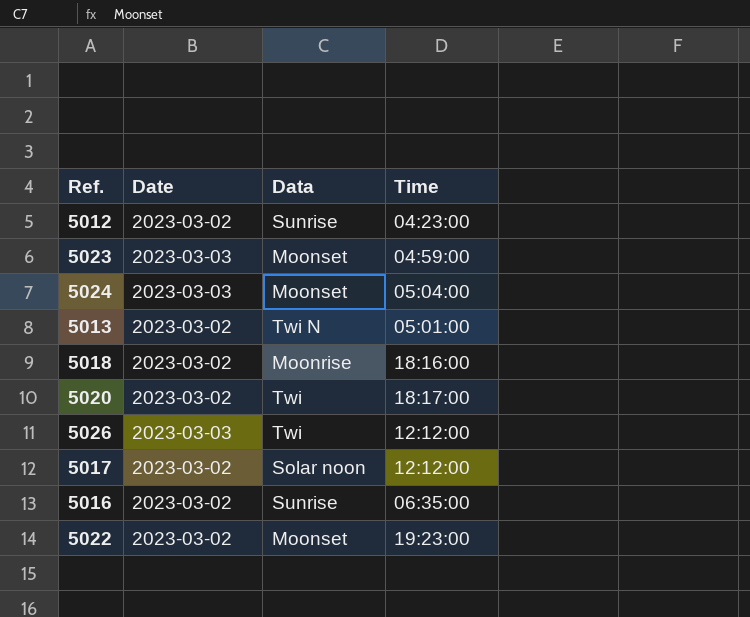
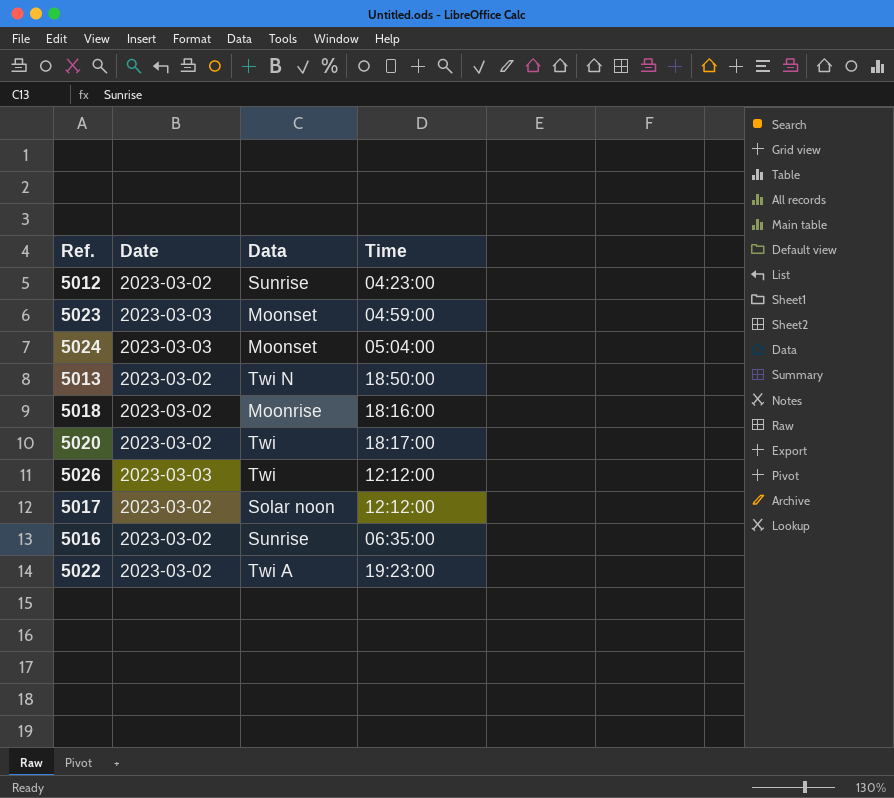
5013 | Time: 05:01:00 -> 18:50:00
5022 | Data: Moonset -> Twi A

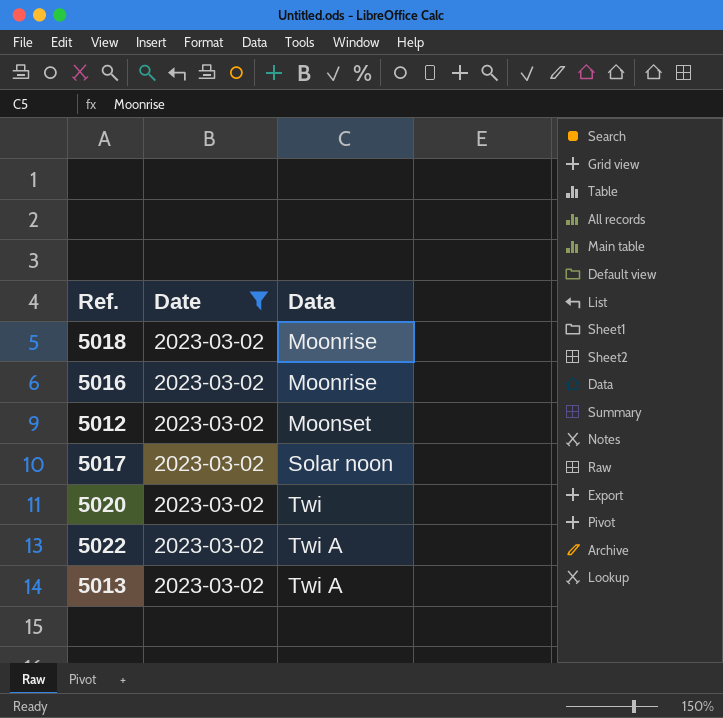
filter: none -> Date = 2023-03-02
row order: none -> Data ascending
column Time | position: 4 -> none
5016 | Data: Sunrise -> Moonrise
5012 | Data: Sunrise -> Moonset
5013 | Data: Twi N -> Twi A

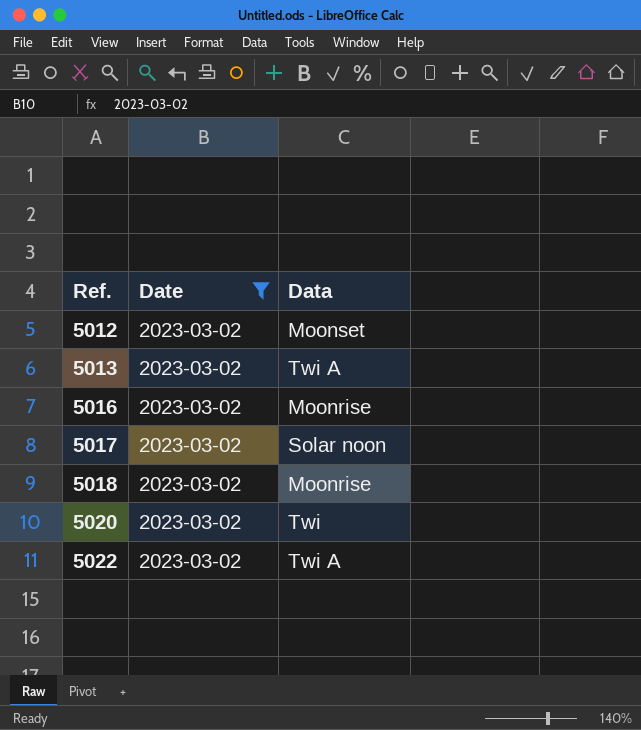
row order: Data ascending -> Ref. ascending

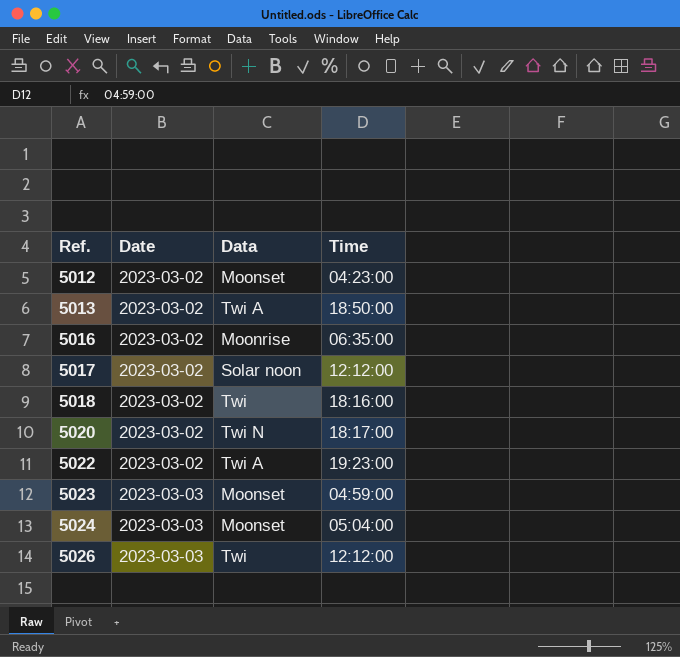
filter: Date = 2023-03-02 -> none
column Time | position: none -> 4
5018 | Data: Moonrise -> Twi
5020 | Data: Twi -> Twi N

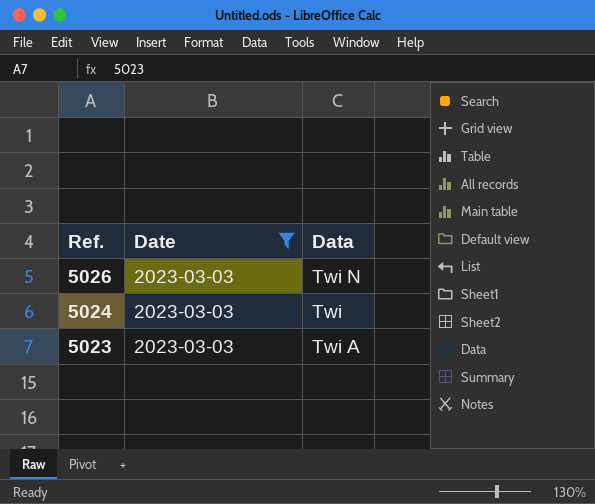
filter: none -> Date = 2023-03-03
row order: Ref. ascending -> Ref. descending
column Time | position: 4 -> none
5026 | Data: Twi -> Twi N
5024 | Data: Moonset -> Twi
5023 | Data: Moonset -> Twi A

